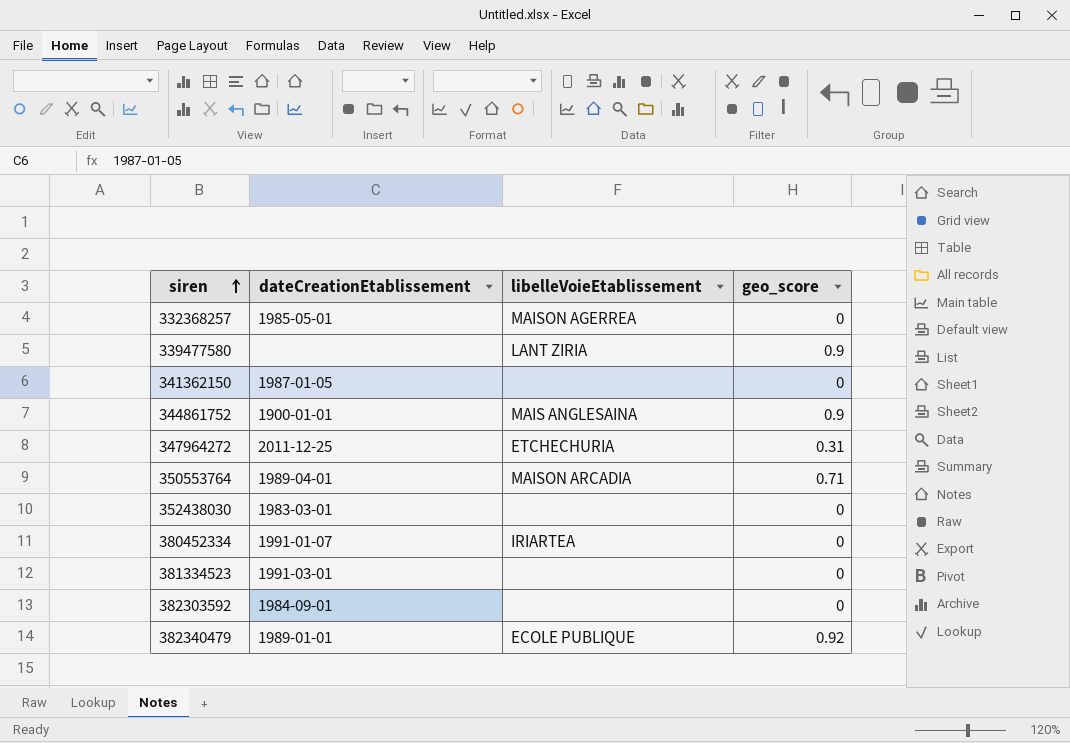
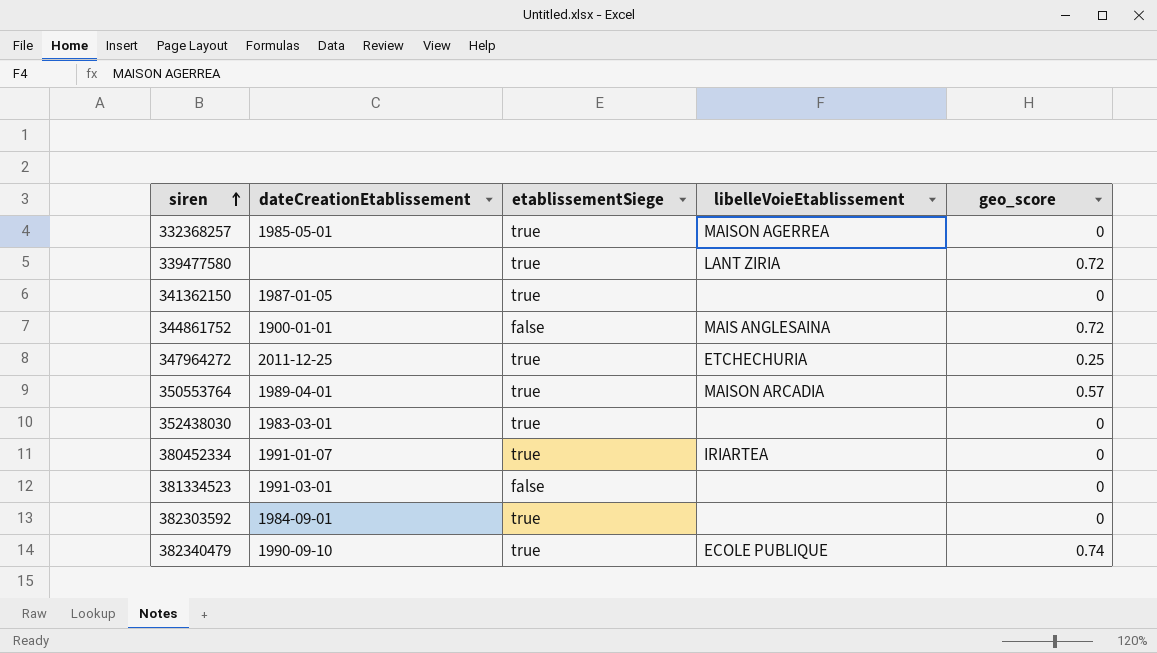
column etablissementSiege | position: none -> 3
339477580 | geo_score: 0.9 -> 0.72
344861752 | geo_score: 0.9 -> 0.72
347964272 | geo_score: 0.31 -> 0.25
350553764 | geo_score: 0.71 -> 0.57
382340479 | dateCreationEtablissement: 1989-01-01 -> 1990-09-10
382340479 | geo_score: 0.92 -> 0.74

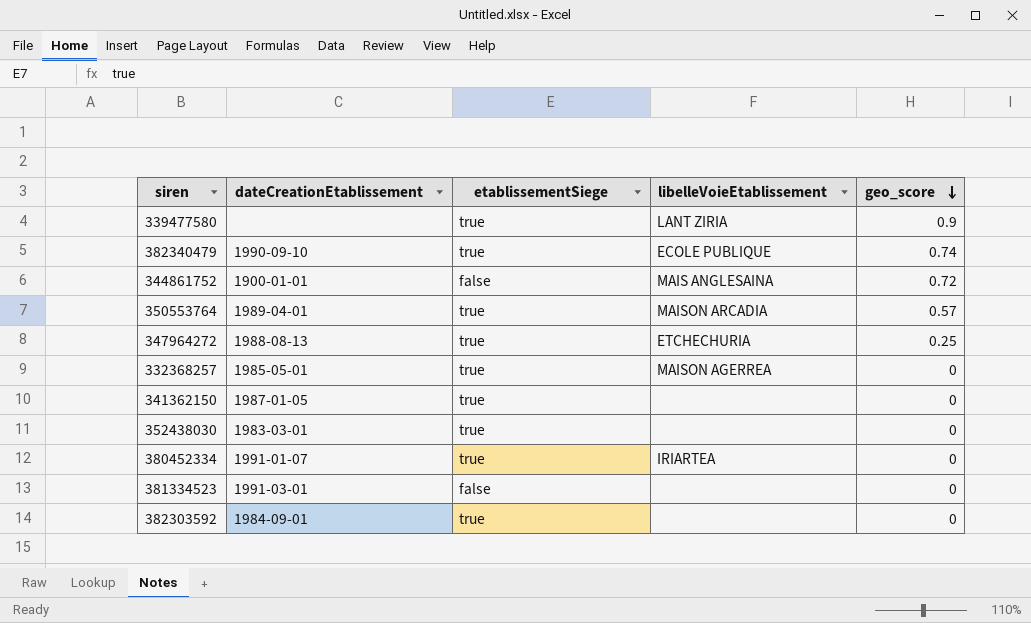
row order: siren ascending -> geo_score descending
339477580 | geo_score: 0.72 -> 0.9
347964272 | dateCreationEtablissement: 2011-12-25 -> 1988-08-13

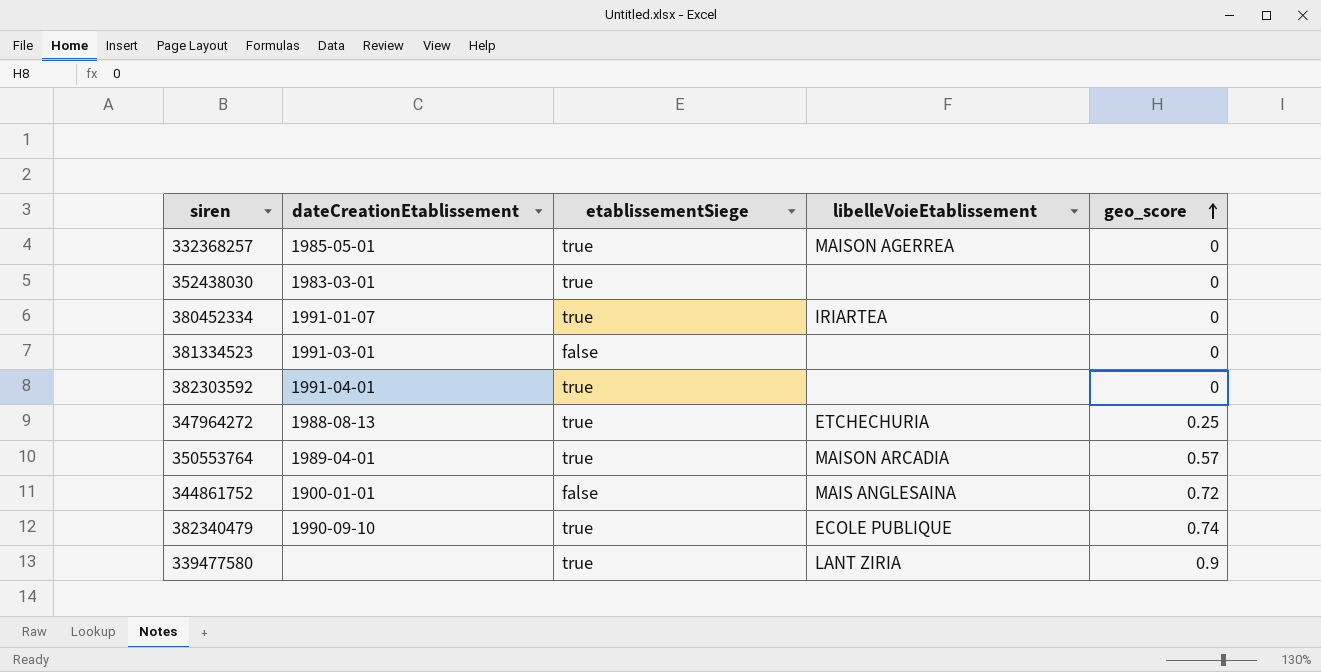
row order: geo_score descending -> geo_score ascending
row 341362150: 1987-01-05 | true | none | 0 -> none
382303592 | dateCreationEtablissement: 1984-09-01 -> 1991-04-01

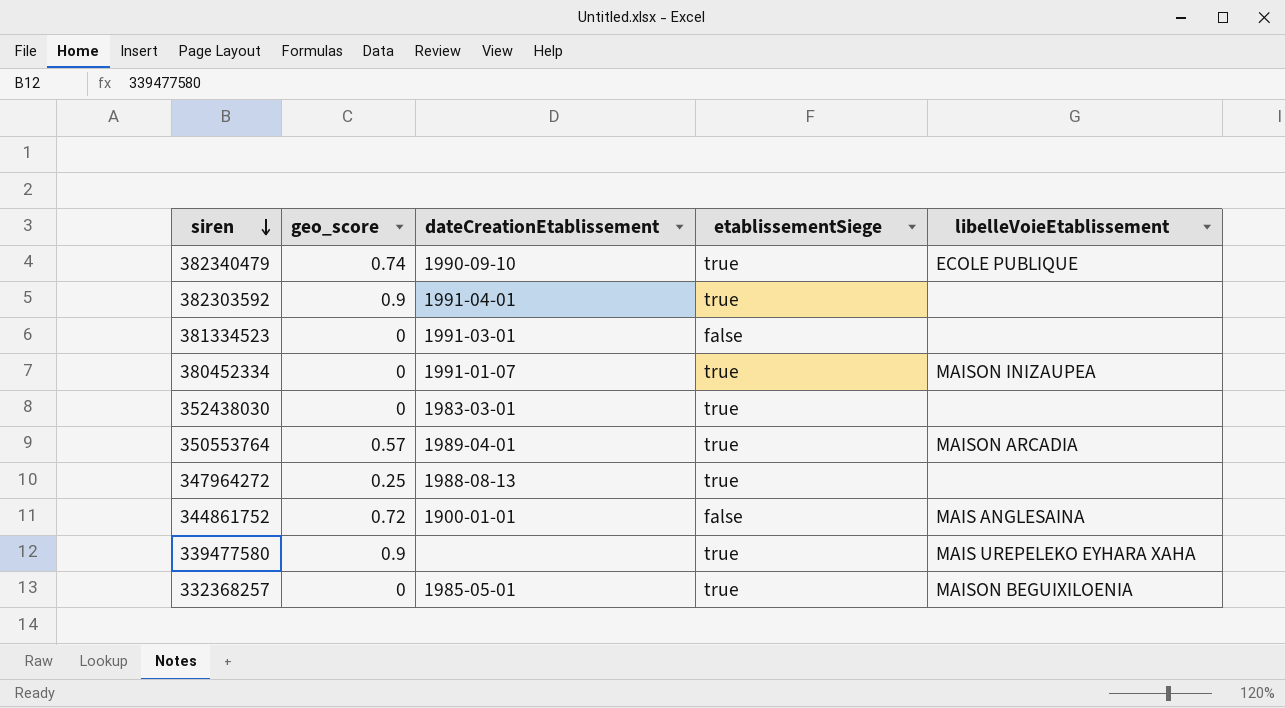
row order: geo_score ascending -> siren descending
column geo_score | position: 5 -> 2
382303592 | geo_score: 0 -> 0.9
380452334 | libelleVoieEtablissement: IRIARTEA -> MAISON INIZAUPEA
347964272 | libelleVoieEtablissement: ETCHECHURIA -> none
339477580 | libelleVoieEtablissement: LANT ZIRIA -> MAIS UREPELEKO EYHARA XAHA
332368257 | libelleVoieEtablissement: MAISON AGERREA -> MAISON BEGUIXILOENIA

